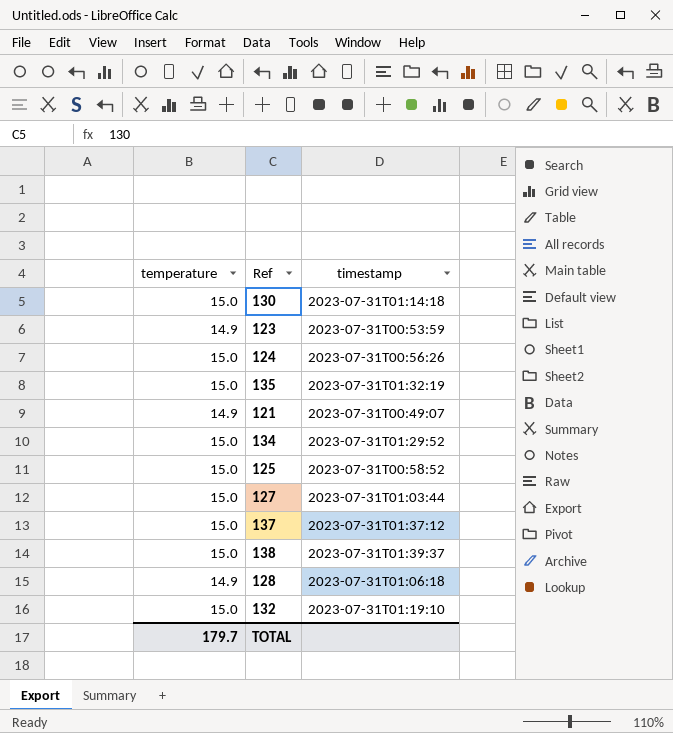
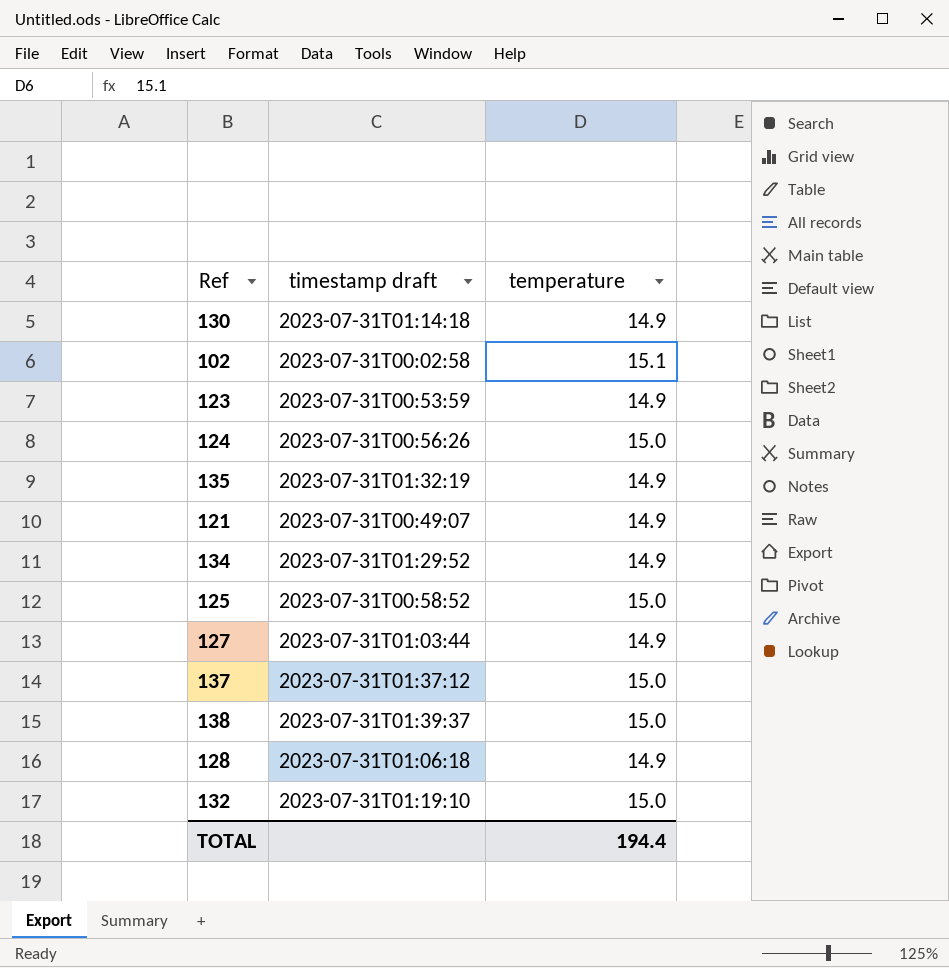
column name: timestamp -> timestamp draft
column temperature | position: 1 -> 3
130 | temperature: 15.0 -> 14.9
row 102: none -> 2023-07-31T00:02:58 | 15.1
135 | temperature: 15.0 -> 14.9
134 | temperature: 15.0 -> 14.9
127 | temperature: 15.0 -> 14.9
TOTAL | temperature: 179.7 -> 194.4

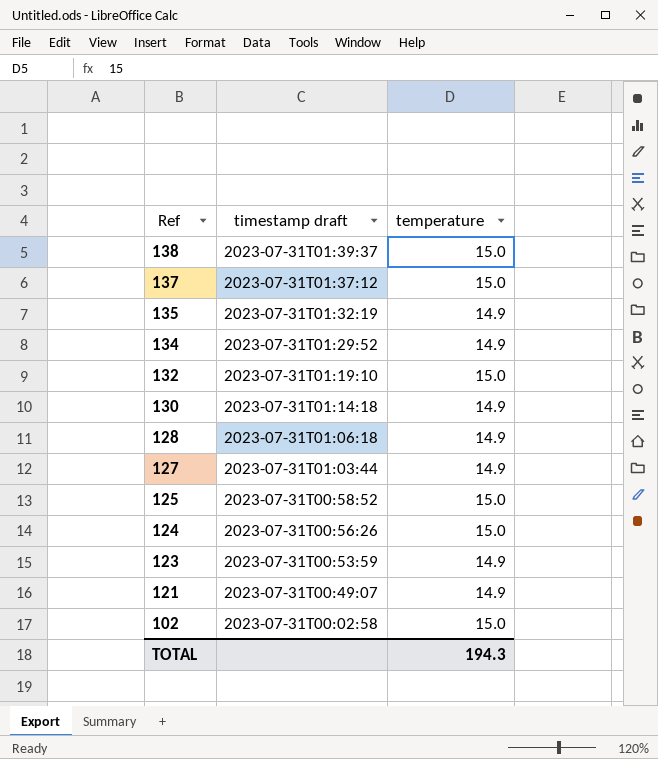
row order: none -> Ref descending
102 | temperature: 15.1 -> 15.0
TOTAL | temperature: 194.4 -> 194.3

